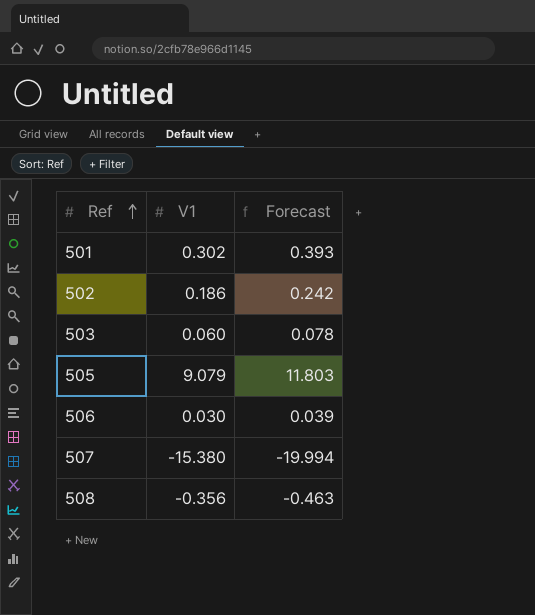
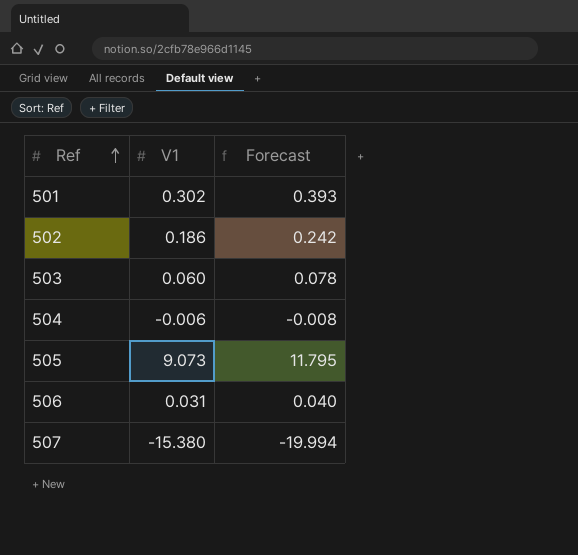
row 508: -0.356 | -0.463 -> none
row 504: none -> -0.006 | -0.008
505 | V1: 9.079 -> 9.073
505 | Forecast: 11.803 -> 11.795
506 | V1: 0.030 -> 0.031
506 | Forecast: 0.039 -> 0.040

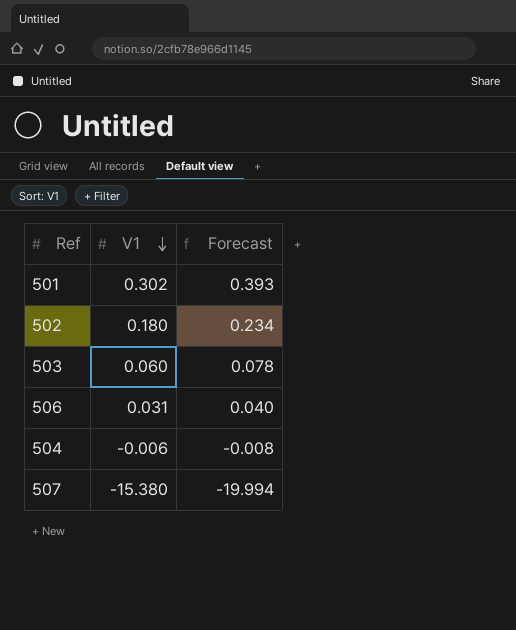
row order: Ref ascending -> V1 descending
row 505: 9.073 | 11.795 -> none
502 | V1: 0.186 -> 0.180
502 | Forecast: 0.242 -> 0.234

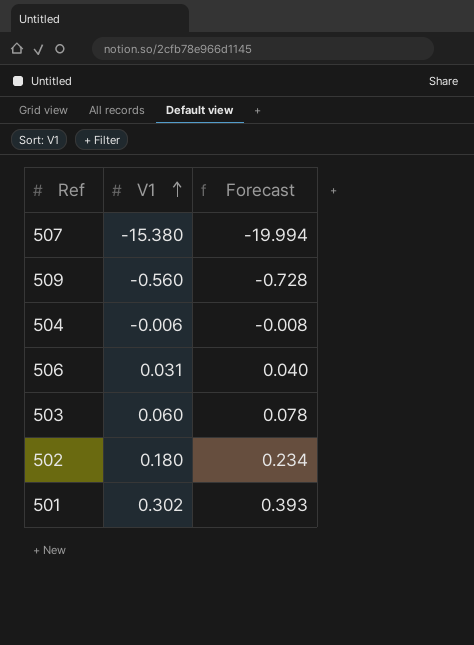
row order: V1 descending -> V1 ascending
row 509: none -> -0.560 | -0.728

